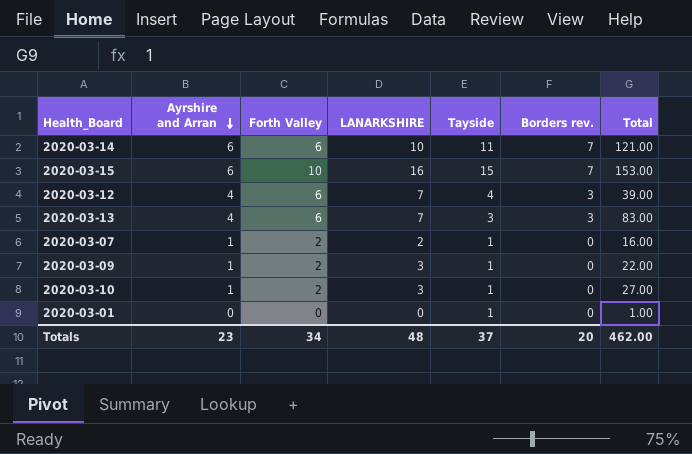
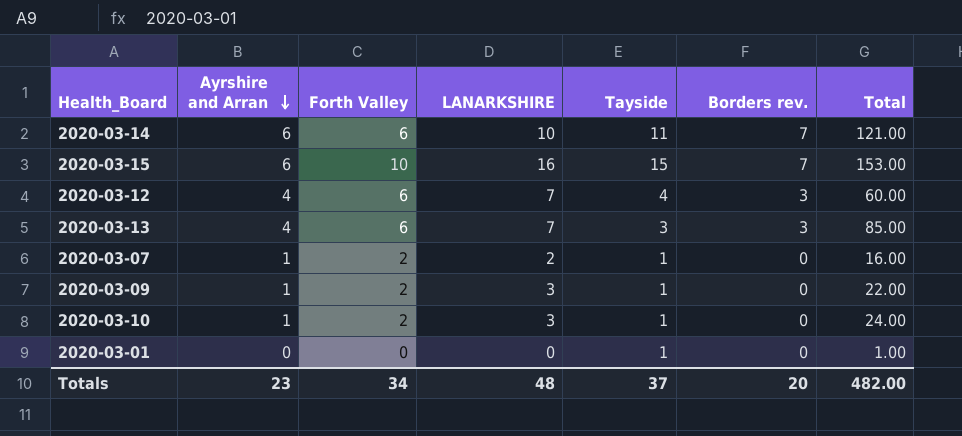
2020-03-12 | Total: 39.00 -> 60.00
2020-03-13 | Total: 83.00 -> 85.00
2020-03-10 | Total: 27.00 -> 24.00
Totals | Total: 462.00 -> 482.00

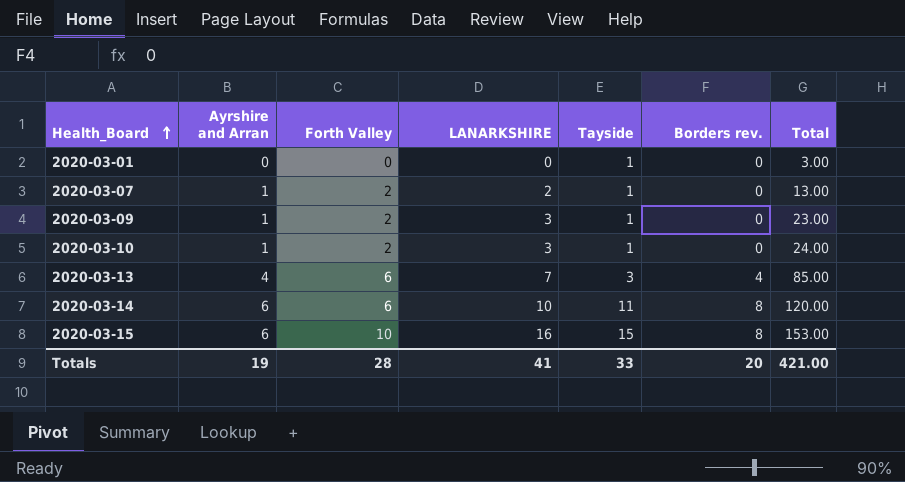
row order: Ayrshire and Arran descending -> Health_Board ascending
row 2020-03-12: 4 | 6 | 7 | 4 | 3 | 60.00 -> none
2020-03-01 | Total: 1.00 -> 3.00
2020-03-07 | Total: 16.00 -> 13.00
2020-03-09 | Total: 22.00 -> 23.00
2020-03-13 | Borders rev.: 3 -> 4
2020-03-14 | Borders rev.: 7 -> 8
2020-03-14 | Total: 121.00 -> 120.00
2020-03-15 | Borders rev.: 7 -> 8
Totals | Ayrshire and Arran: 23 -> 19
Totals | Forth Valley: 34 -> 28
Totals | LANARKSHIRE: 48 -> 41
Totals | Tayside: 37 -> 33
Totals | Total: 482.00 -> 421.00

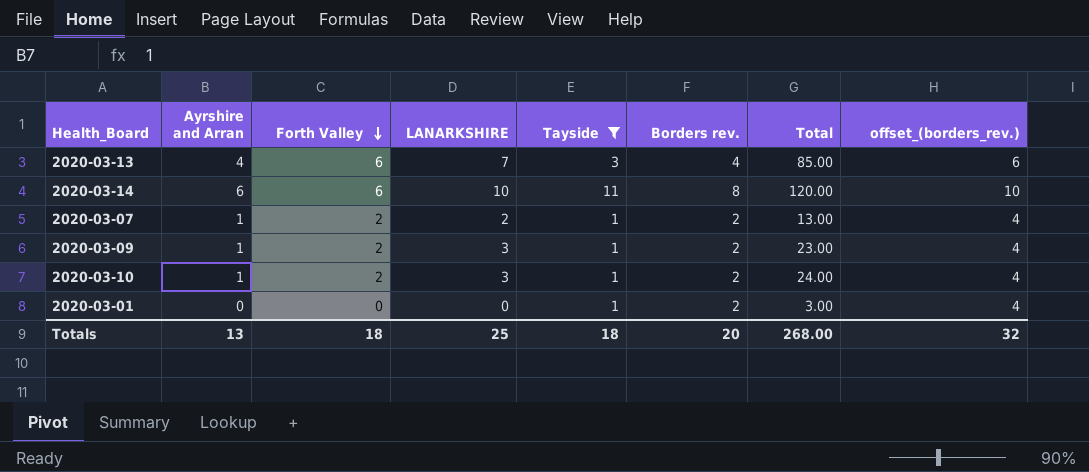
filter: none -> Tayside != 15
row order: Health_Board ascending -> Forth Valley descending
column offset_(borders_rev.) | formula: none -> [Borders rev.] + 2
2020-03-07 | Borders rev.: 0 -> 2
2020-03-09 | Borders rev.: 0 -> 2
2020-03-10 | Borders rev.: 0 -> 2
2020-03-01 | Borders rev.: 0 -> 2
Totals | Ayrshire and Arran: 19 -> 13
Totals | Forth Valley: 28 -> 18
Totals | LANARKSHIRE: 41 -> 25
Totals | Tayside: 33 -> 18
Totals | Total: 421.00 -> 268.00

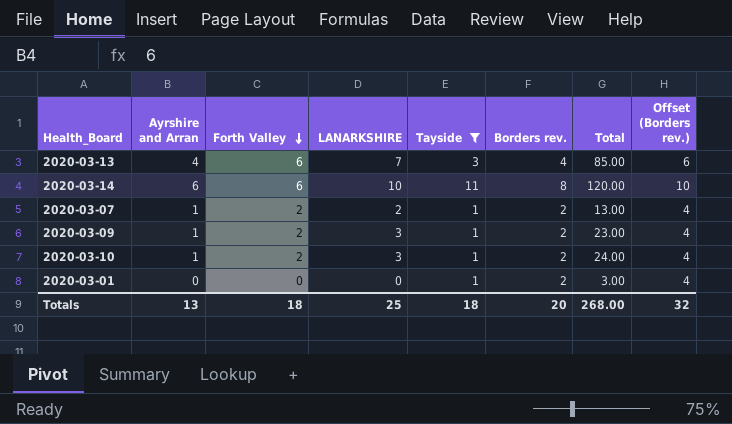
column name: offset_(borders_rev.) -> Offset (Borders rev.)

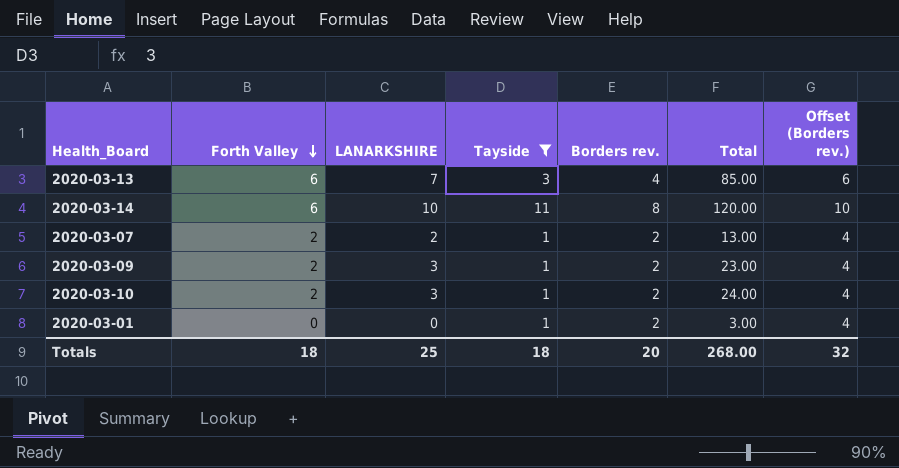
column Ayrshire and Arran | position: 2 -> none

